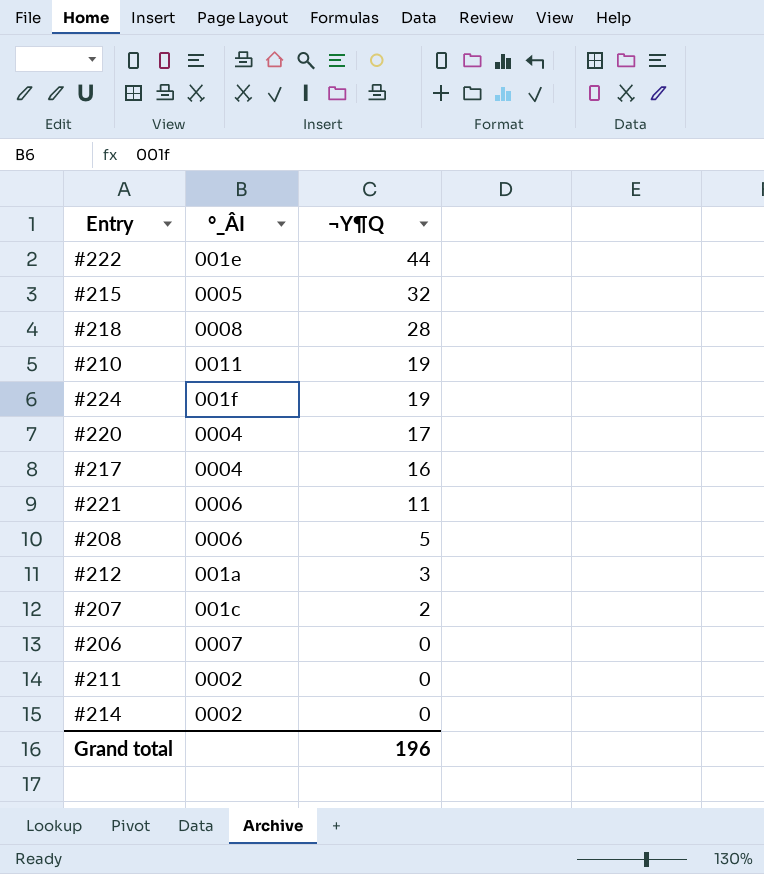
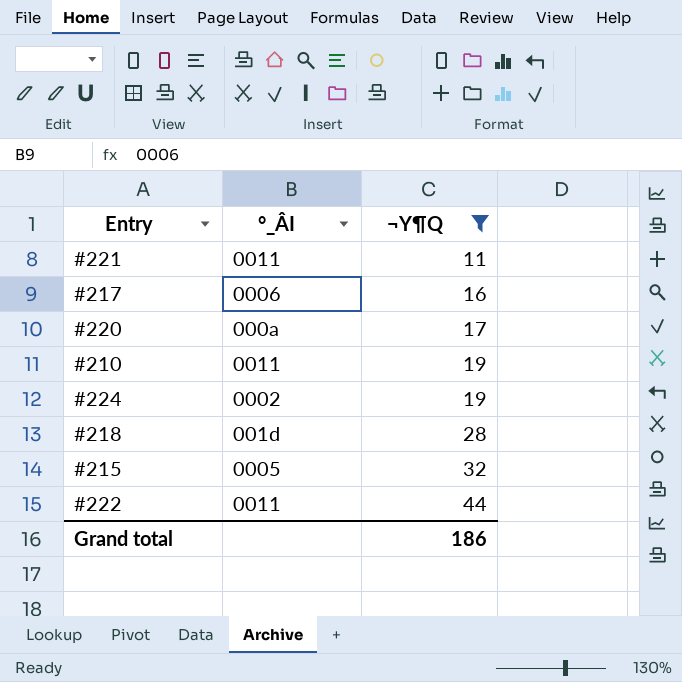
filter: none -> ¬Y¶Q >= 11
row order: ¬Y¶Q descending -> ¬Y¶Q ascending
#221 | °_ÂI: 0006 -> 0011
#217 | °_ÂI: 0004 -> 0006
#220 | °_ÂI: 0004 -> 000a
#224 | °_ÂI: 001f -> 0002
#218 | °_ÂI: 0008 -> 001d
#222 | °_ÂI: 001e -> 0011
Grand total | ¬Y¶Q: 196 -> 186

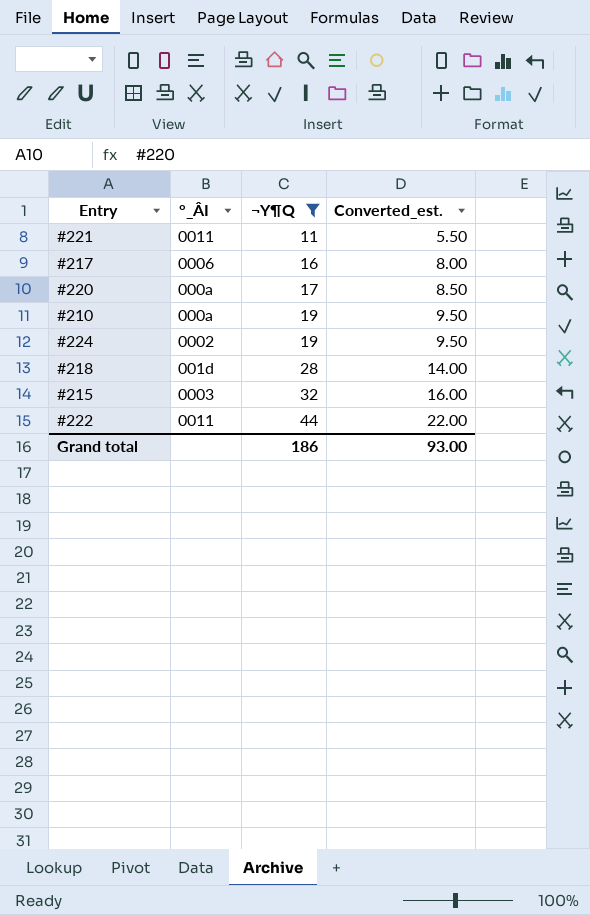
column Converted_est. | formula: none -> [¬Y¶Q] * 0.5
#210 | °_ÂI: 0011 -> 000a
#215 | °_ÂI: 0005 -> 0003

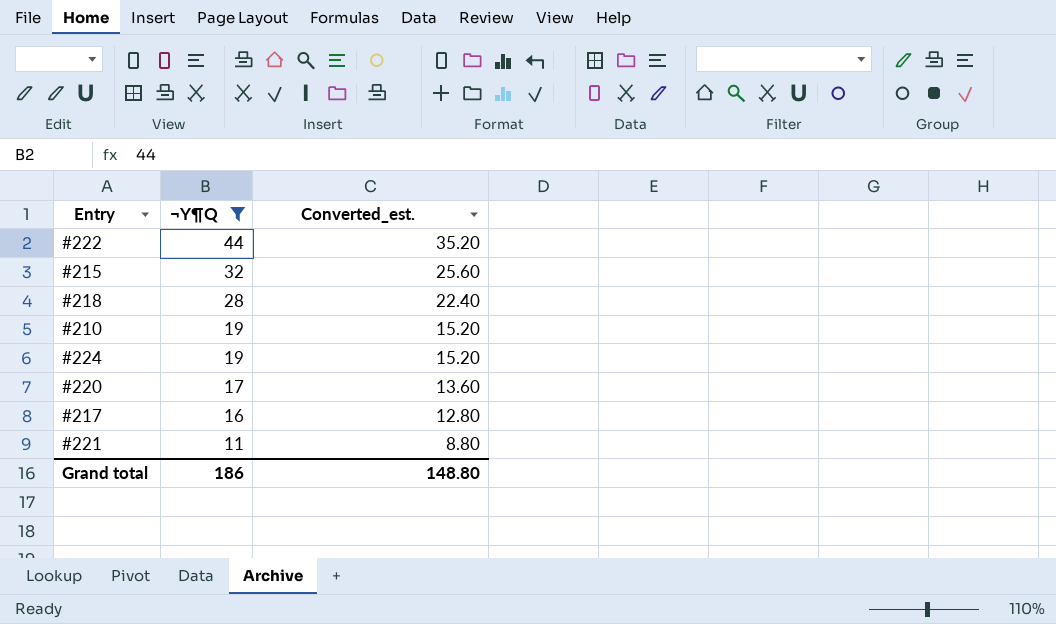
row order: ¬Y¶Q ascending -> ¬Y¶Q descending
column °_ÂI | position: 2 -> none
column Converted_est. | formula: [¬Y¶Q] * 0.5 -> [¬Y¶Q] * 0.8
Grand total | Converted_est.: 93.00 -> 148.80

